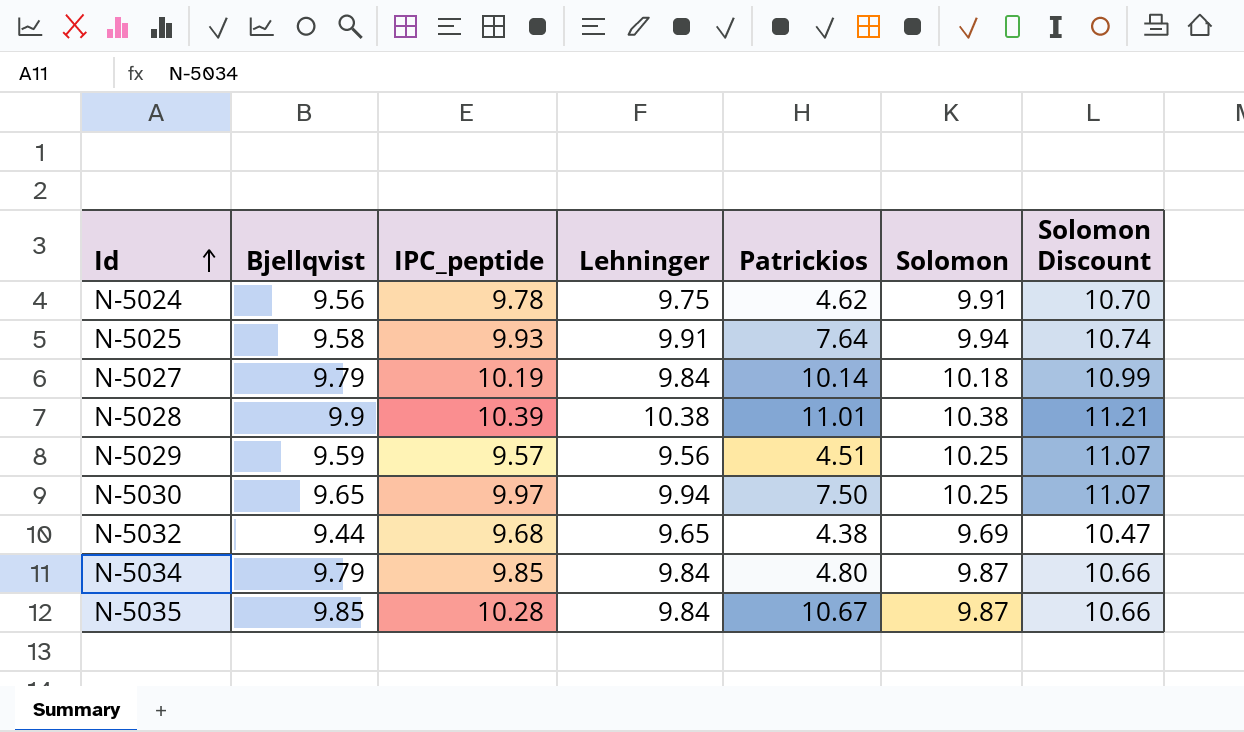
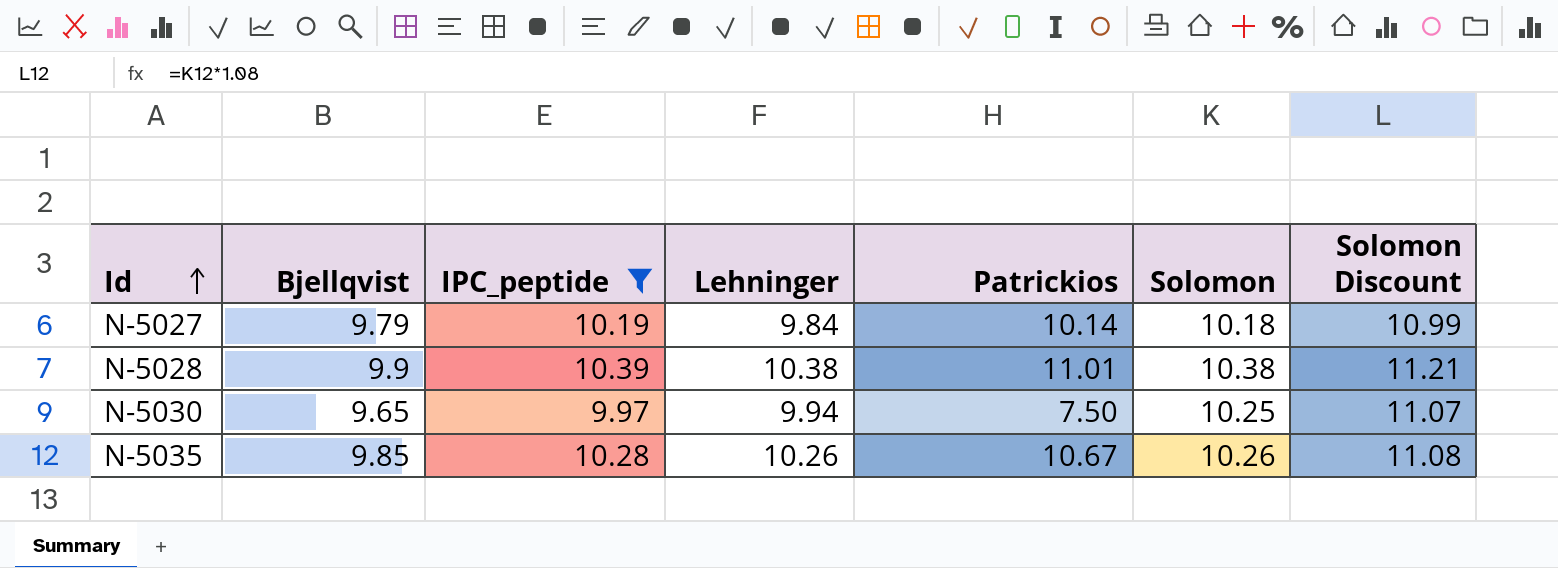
filter: none -> IPC_peptide >= 9.97
N-5035 | Lehninger: 9.84 -> 10.26
N-5035 | Solomon: 9.87 -> 10.26
N-5035 | Solomon Discount: 10.66 -> 11.08

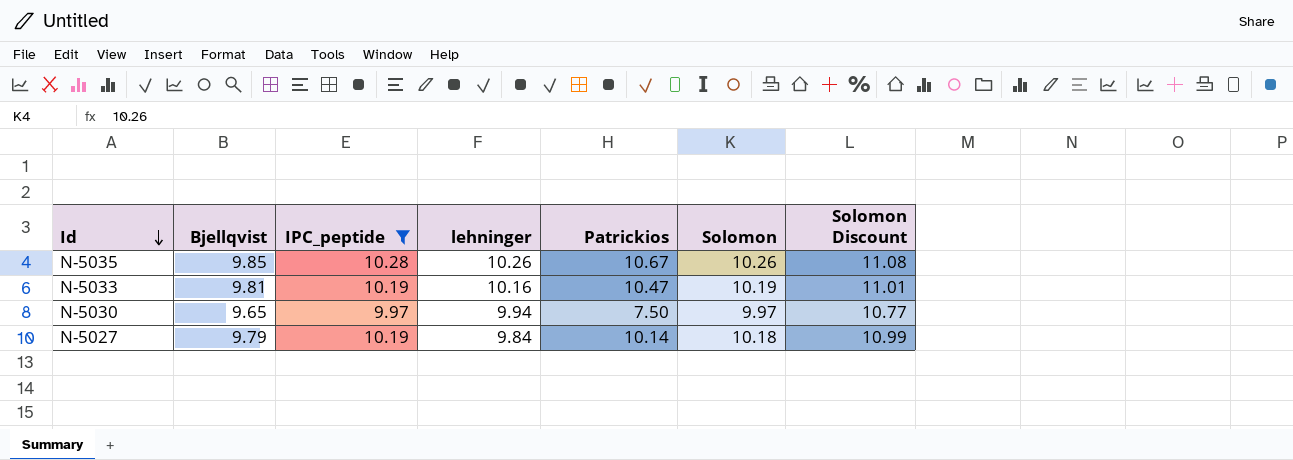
row order: Id ascending -> Id descending
column name: Lehninger -> lehninger
row N-5028: 9.9 | 10.39 | 10.38 | 11.01 | 10.38 | 11.21 -> none
row N-5033: none -> 9.81 | 10.19 | 10.16 | 10.47 | 10.19 | 11.01
N-5030 | Solomon: 10.25 -> 9.97
N-5030 | Solomon Discount: 11.07 -> 10.77

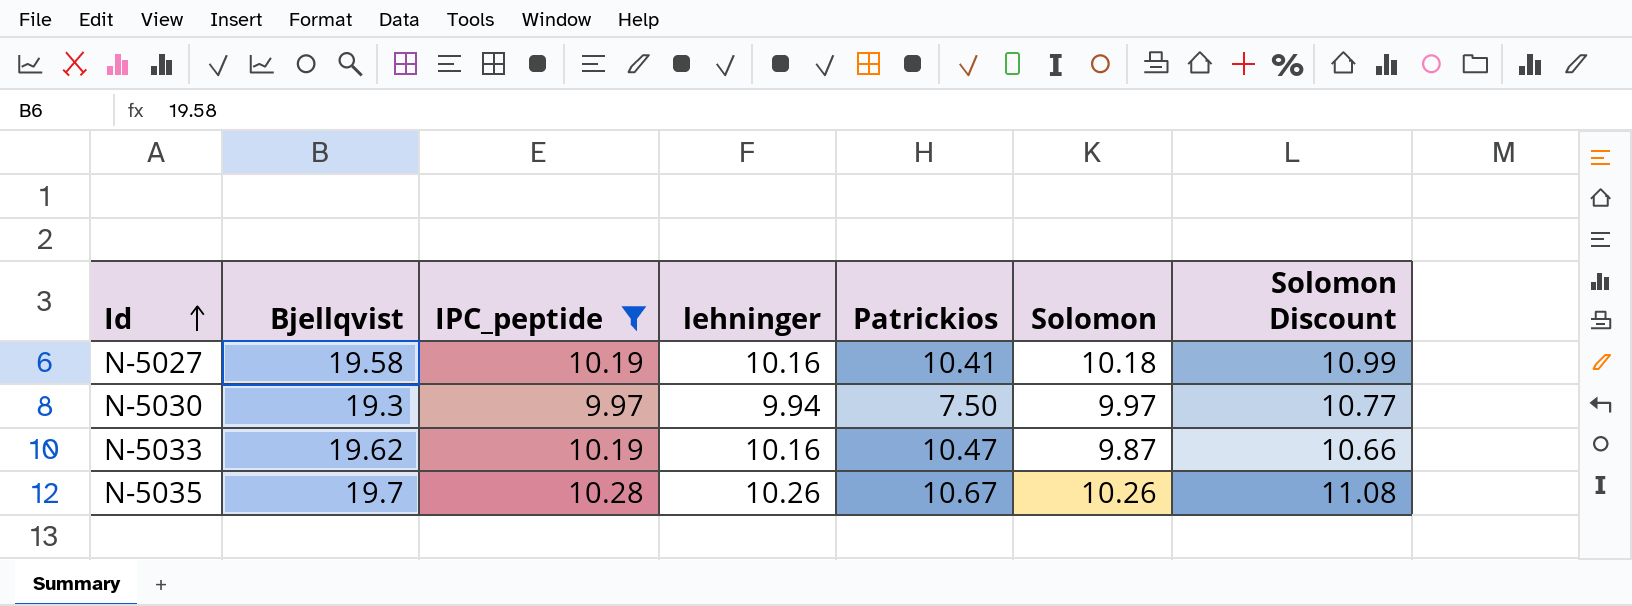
row order: Id descending -> Id ascending
N-5027 | Bjellqvist: 9.79 -> 19.58
N-5027 | lehninger: 9.84 -> 10.16
N-5027 | Patrickios: 10.14 -> 10.41
N-5030 | Bjellqvist: 9.65 -> 19.3
N-5033 | Bjellqvist: 9.81 -> 19.62
N-5033 | Solomon: 10.19 -> 9.87
N-5033 | Solomon Discount: 11.01 -> 10.66
N-5035 | Bjellqvist: 9.85 -> 19.7

